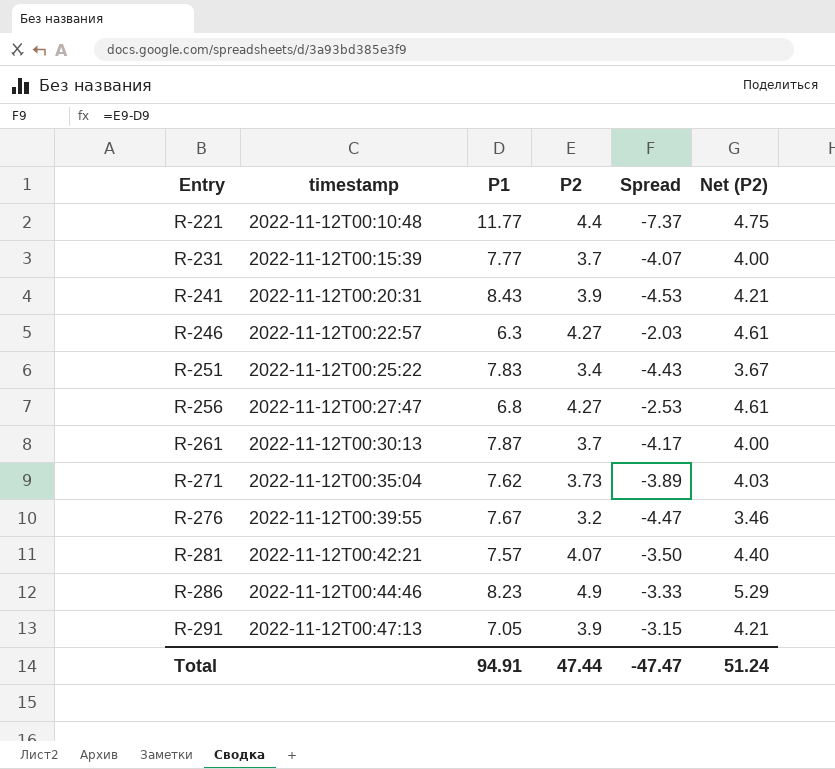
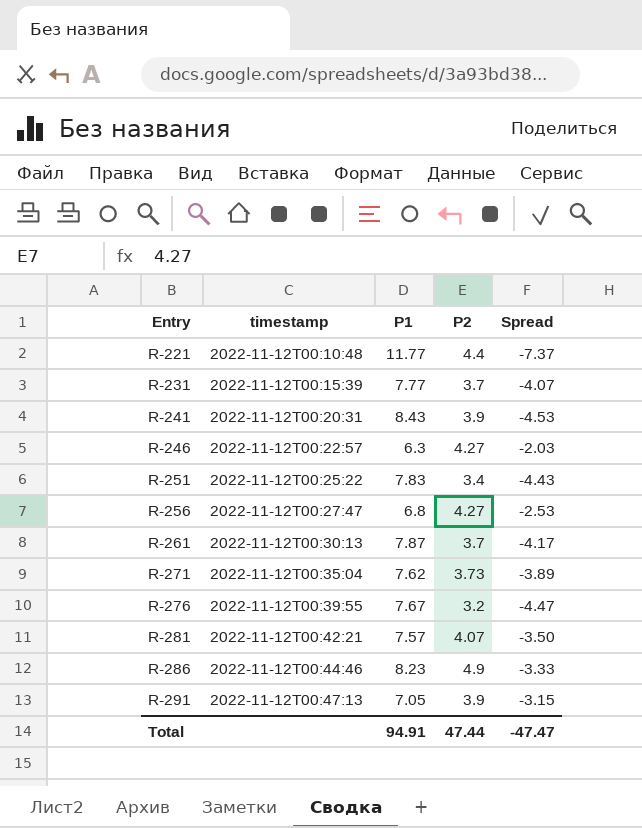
column Net (P2) | formula: [P2] * 1.08 -> none

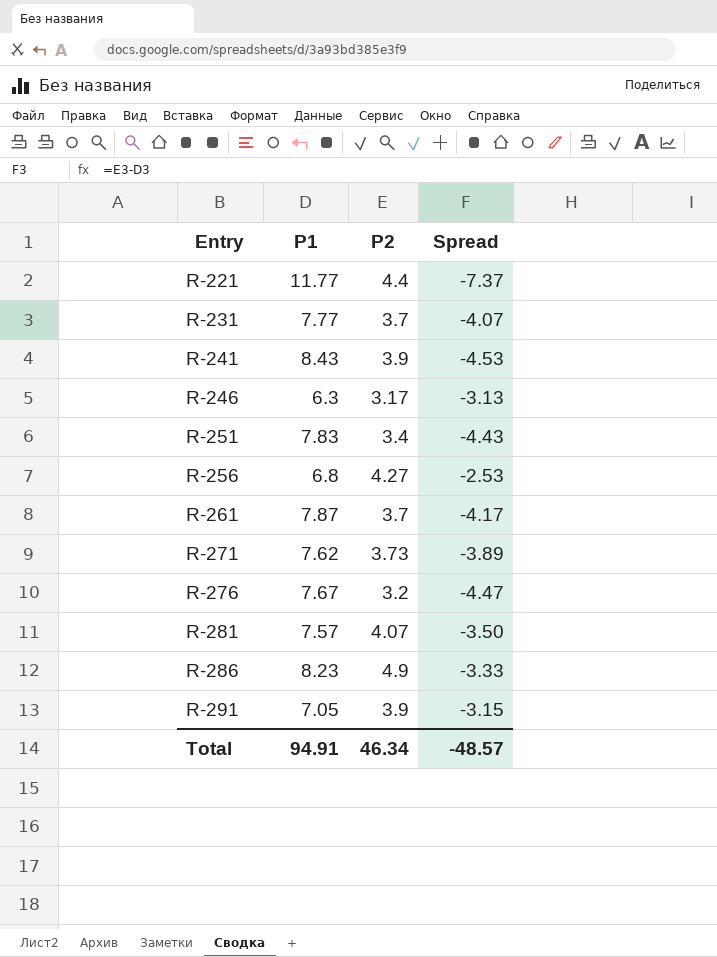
column timestamp | position: 2 -> none
R-246 | P2: 4.27 -> 3.17
R-246 | Spread: -2.03 -> -3.13
Total | P2: 47.44 -> 46.34
Total | Spread: -47.47 -> -48.57

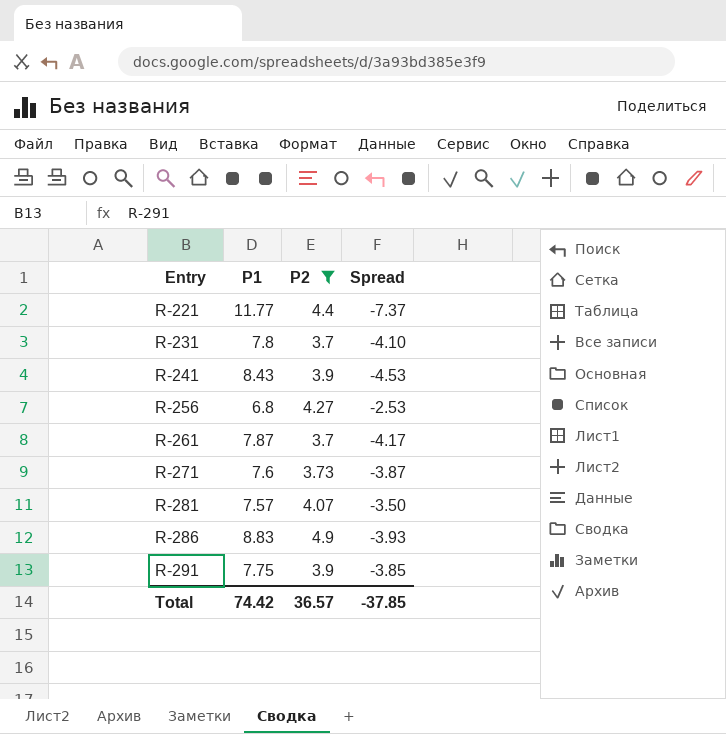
filter: none -> P2 >= 3.7
R-231 | P1: 7.77 -> 7.8
R-231 | Spread: -4.07 -> -4.10
R-271 | P1: 7.62 -> 7.6
R-271 | Spread: -3.89 -> -3.87
R-286 | P1: 8.23 -> 8.83
R-286 | Spread: -3.33 -> -3.93
R-291 | P1: 7.05 -> 7.75
R-291 | Spread: -3.15 -> -3.85
Total | P1: 94.91 -> 74.42
Total | P2: 46.34 -> 36.57
Total | Spread: -48.57 -> -37.85

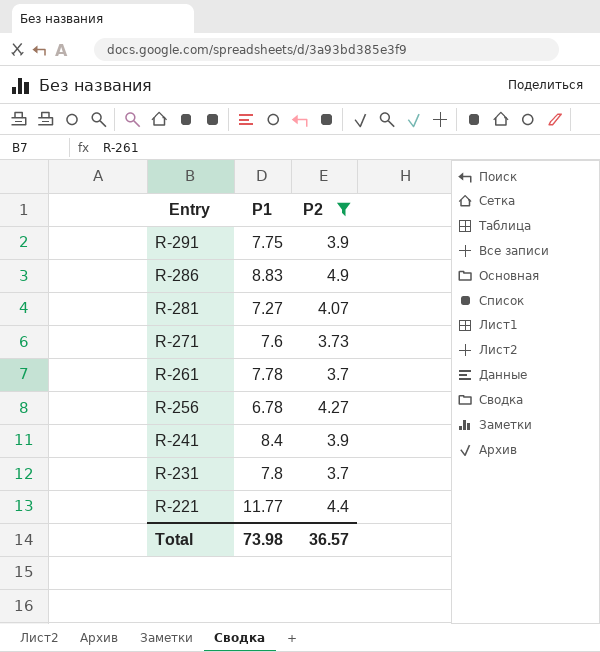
row order: Entry ascending -> Entry descending
column Spread | formula: [P2] - [P1] -> none
R-281 | P1: 7.57 -> 7.27
R-261 | P1: 7.87 -> 7.78
R-256 | P1: 6.8 -> 6.78
R-241 | P1: 8.43 -> 8.4
Total | P1: 74.42 -> 73.98

